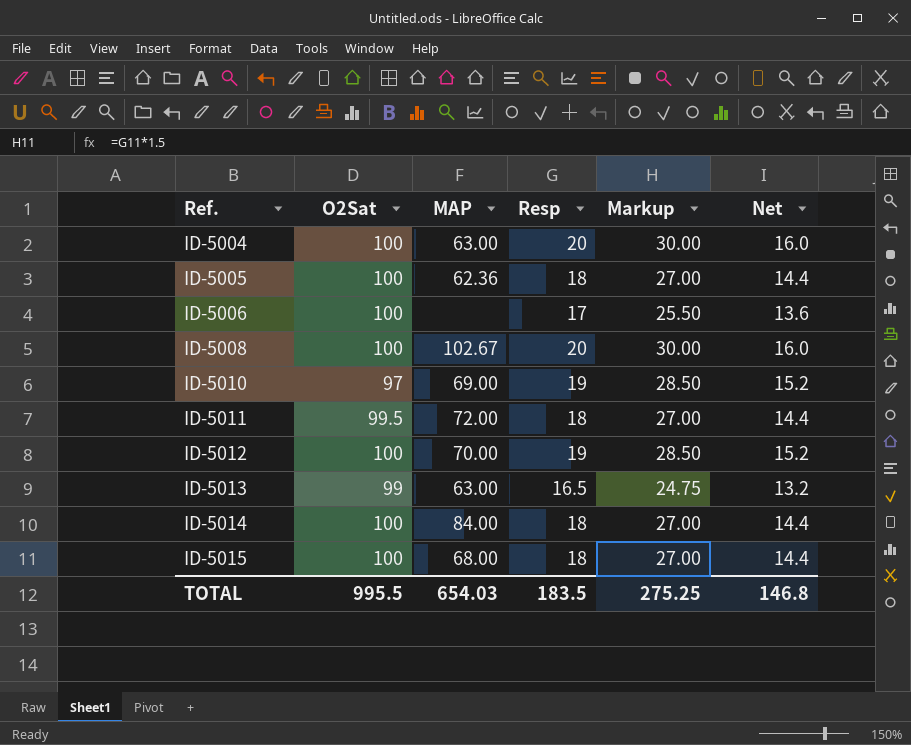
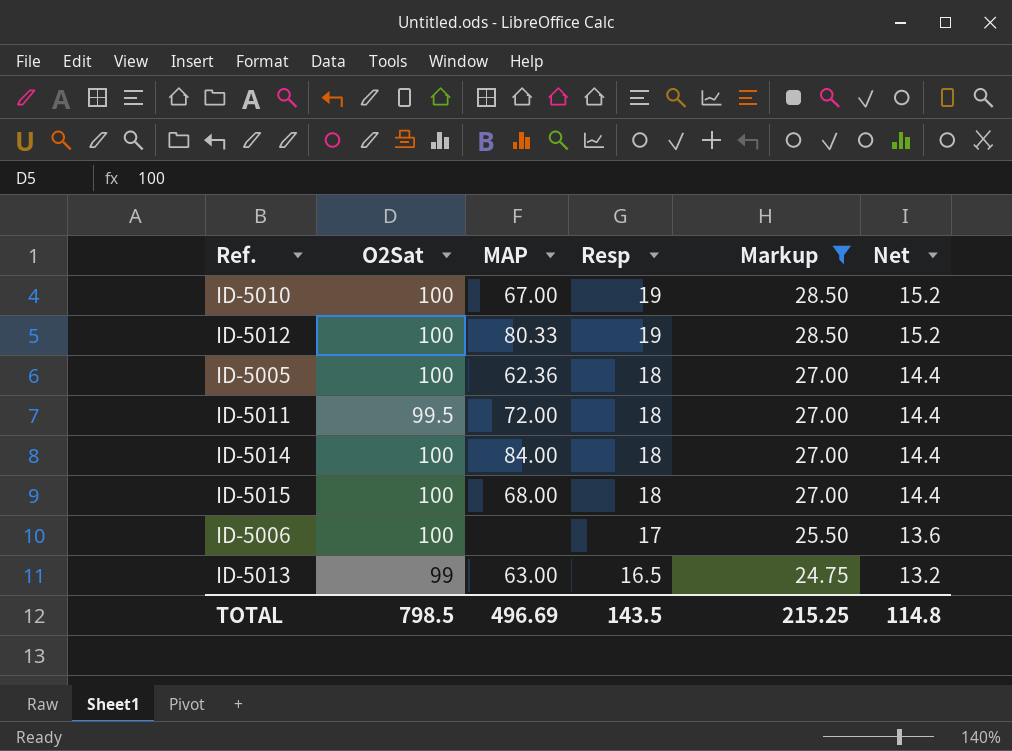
filter: none -> Markup != 30.00
row order: Ref. ascending -> Resp descending
ID-5010 | O2Sat: 97 -> 100
ID-5010 | MAP: 69.00 -> 67.00
ID-5012 | MAP: 70.00 -> 80.33
TOTAL | O2Sat: 995.5 -> 798.5
TOTAL | MAP: 654.03 -> 496.69
TOTAL | Resp: 183.5 -> 143.5
TOTAL | Markup: 275.25 -> 215.25
TOTAL | Net: 146.8 -> 114.8

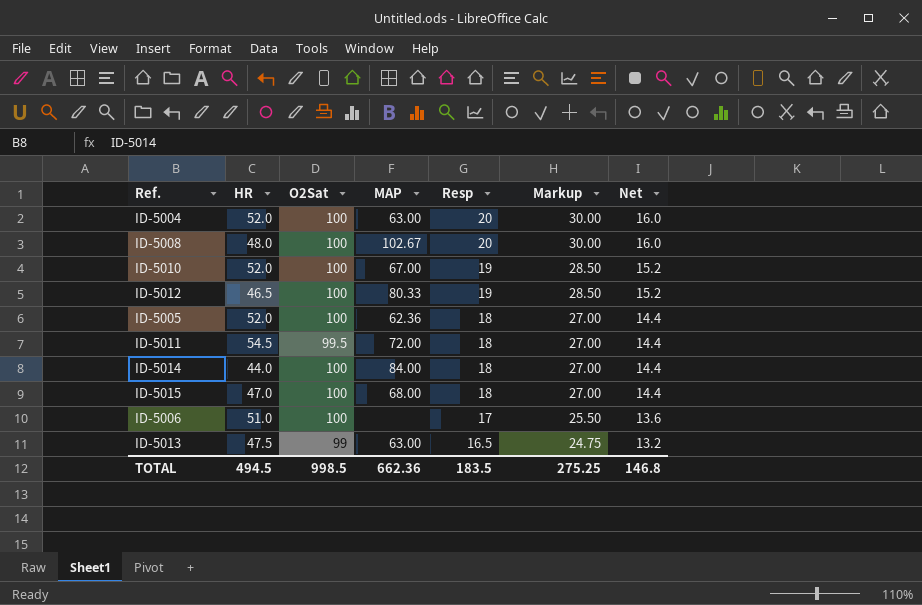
filter: Markup != 30.00 -> none
column HR | position: none -> 2
TOTAL | O2Sat: 798.5 -> 998.5
TOTAL | MAP: 496.69 -> 662.36
TOTAL | Resp: 143.5 -> 183.5
TOTAL | Markup: 215.25 -> 275.25
TOTAL | Net: 114.8 -> 146.8

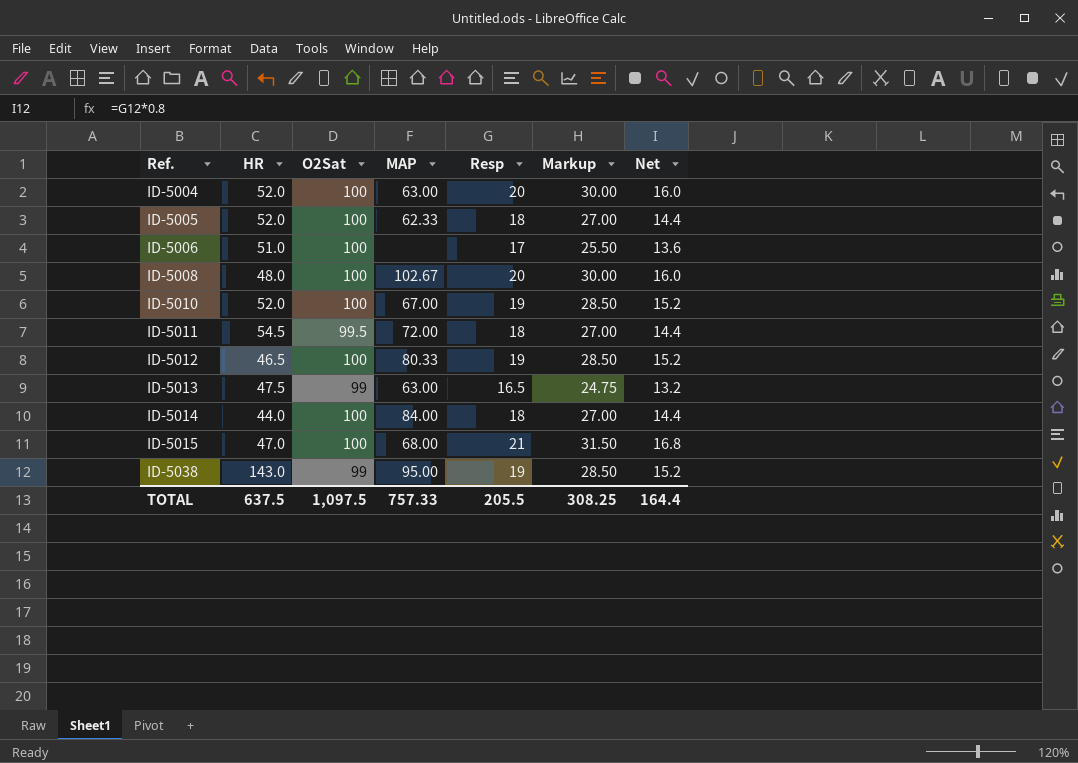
row order: Resp descending -> Ref. ascending
ID-5005 | MAP: 62.36 -> 62.33
ID-5015 | Resp: 18 -> 21
ID-5015 | Markup: 27.00 -> 31.50
ID-5015 | Net: 14.4 -> 16.8
row ID-5038: none -> 143.0 | 99 | 95.00 | 19 | 28.50 | 15.2
TOTAL | HR: 494.5 -> 637.5
TOTAL | O2Sat: 998.5 -> 1,097.5
TOTAL | MAP: 662.36 -> 757.33
TOTAL | Resp: 183.5 -> 205.5
TOTAL | Markup: 275.25 -> 308.25
TOTAL | Net: 146.8 -> 164.4

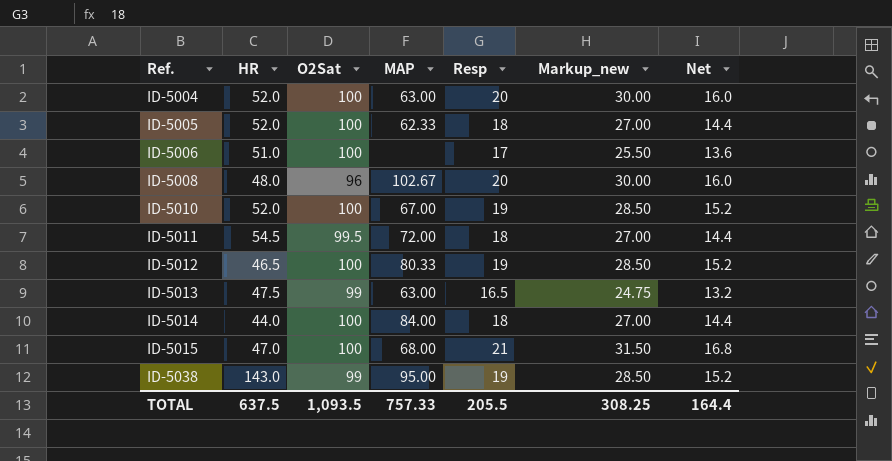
column name: Markup -> Markup_new
ID-5008 | O2Sat: 100 -> 96
TOTAL | O2Sat: 1,097.5 -> 1,093.5

